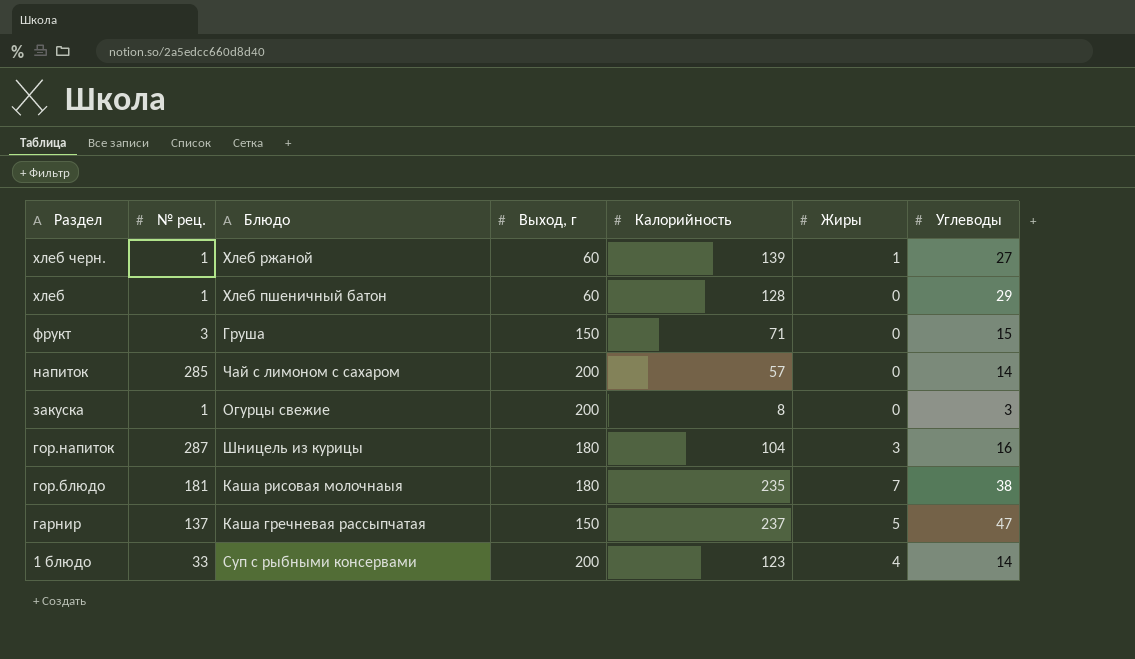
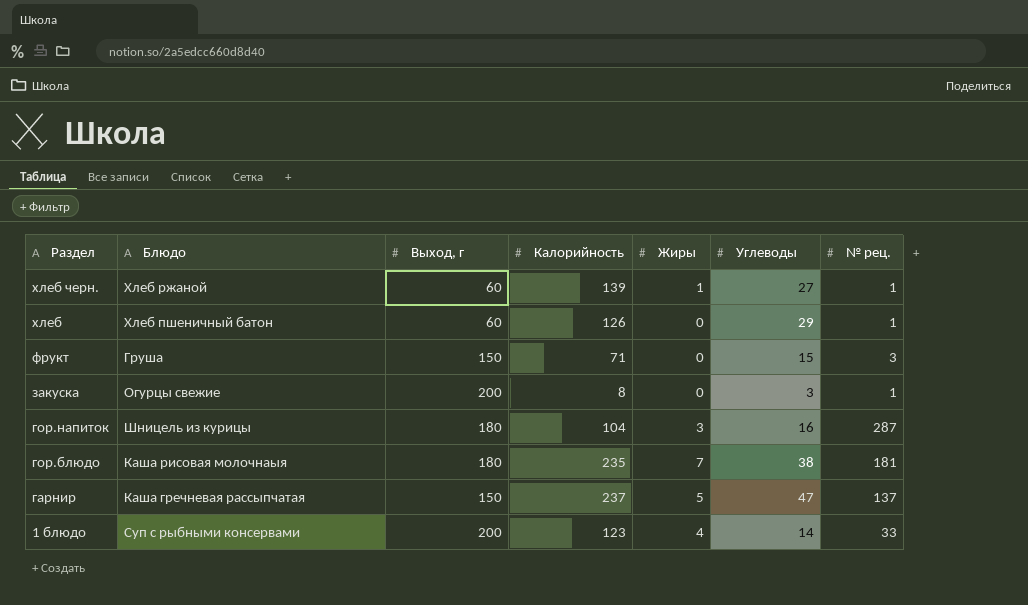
column № рец. | position: 2 -> 7
row напиток: 285 | Чай с лимоном с сахаром | 200 | 57 | 0 | 14 -> none
хлеб | Калорийность: 128 -> 126

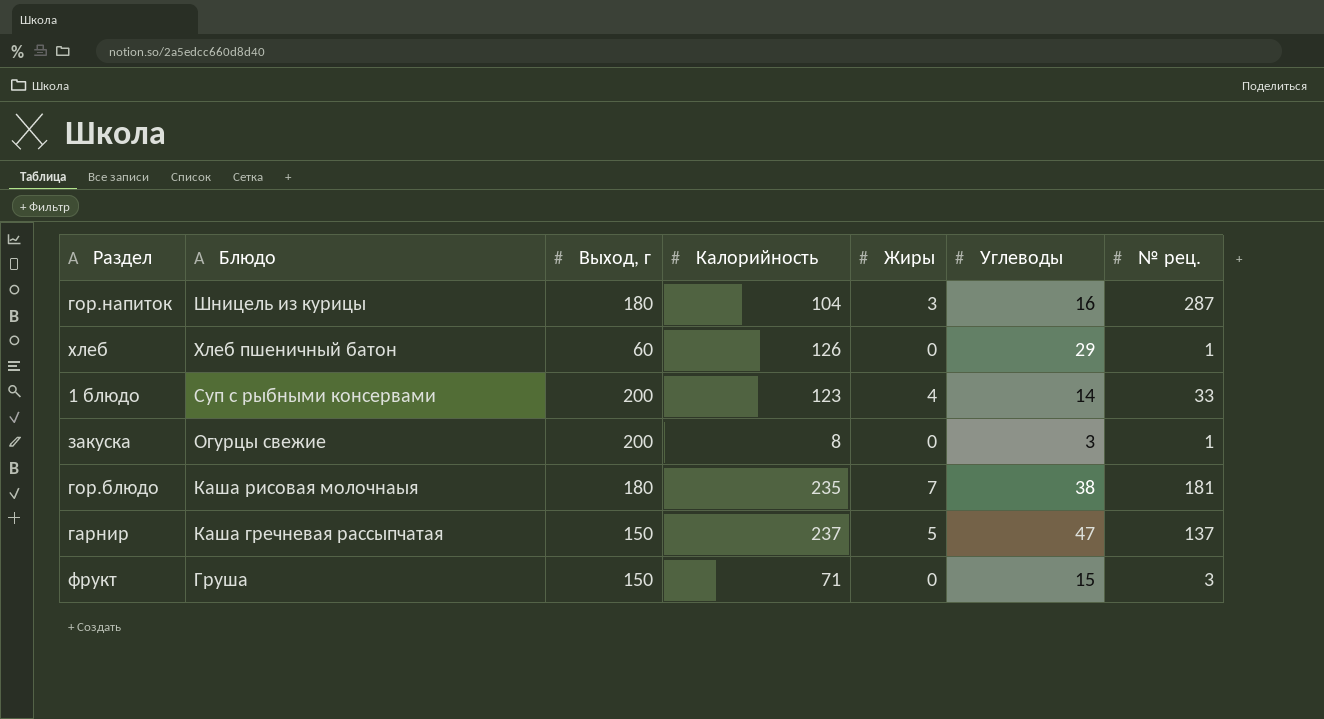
row order: Раздел descending -> Блюдо descending
row хлеб черн.: Хлеб ржаной | 60 | 139 | 1 | 27 | 1 -> none

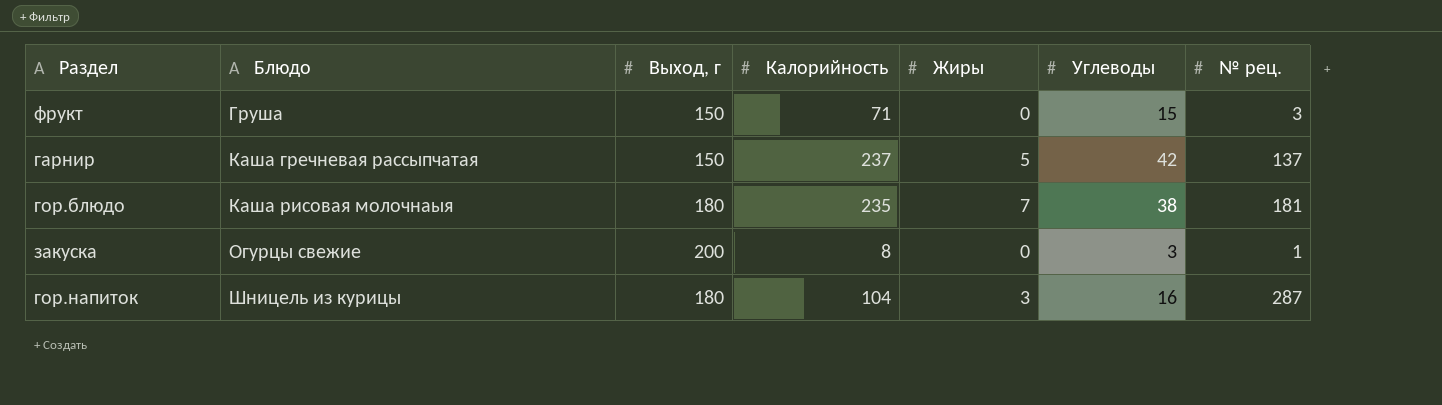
row order: Блюдо descending -> Блюдо ascending
row хлеб: Хлеб пшеничный батон | 60 | 126 | 0 | 29 | 1 -> none
row 1 блюдо: Суп с рыбными консервами | 200 | 123 | 4 | 14 | 33 -> none
гарнир | Углеводы: 47 -> 42

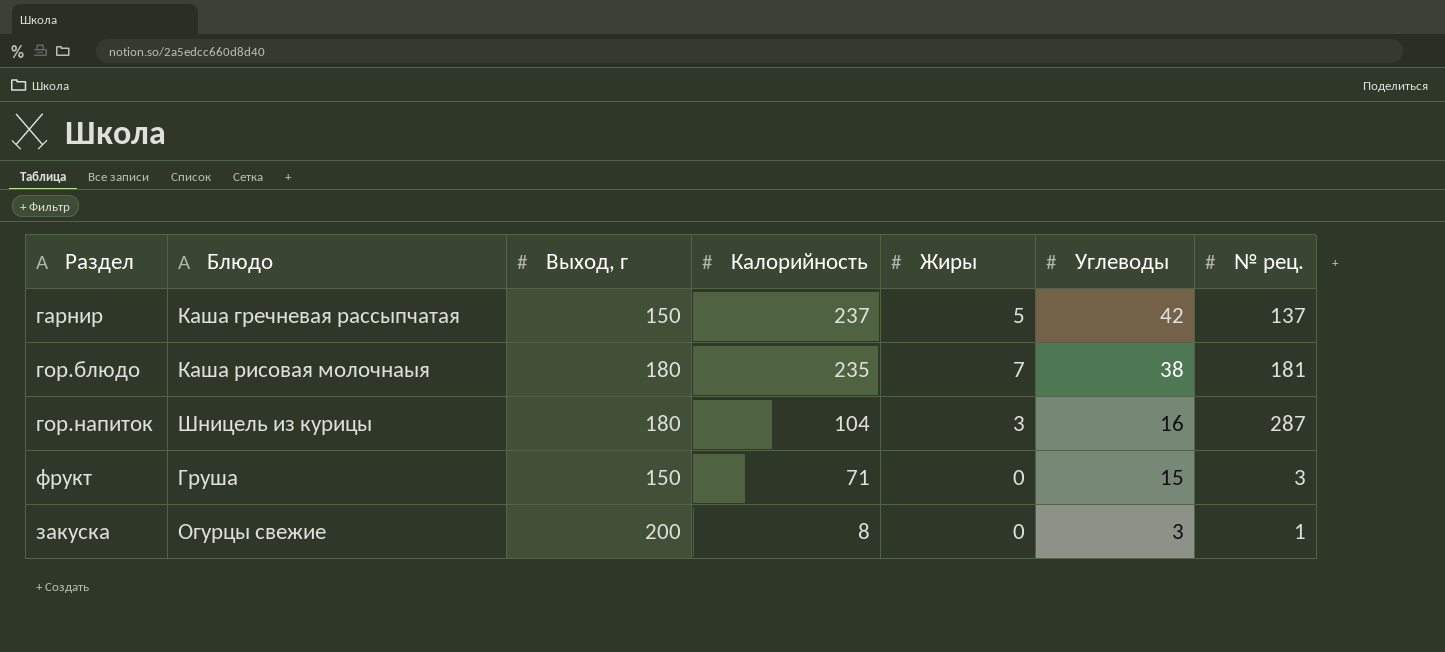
row order: Блюдо ascending -> Калорийность descending

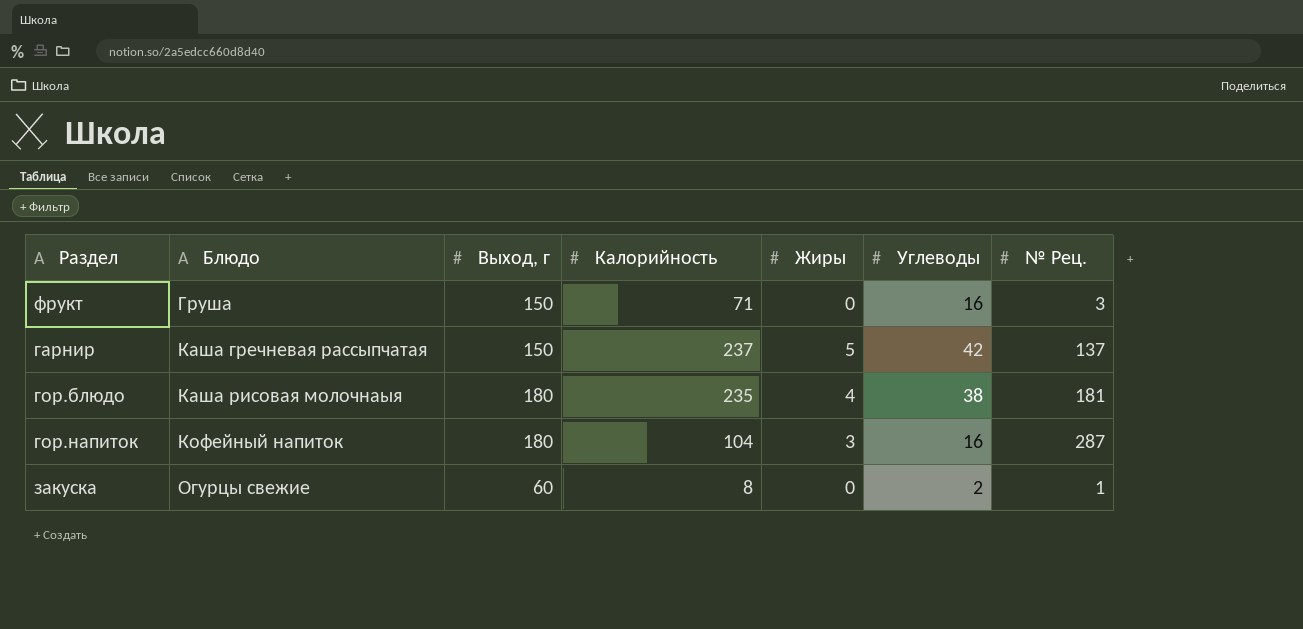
row order: Калорийность descending -> Блюдо ascending
column name: № рец. -> № Рец.
фрукт | Углеводы: 15 -> 16
гор.блюдо | Жиры: 7 -> 4
гор.напиток | Блюдо: Шницель из курицы -> Кофейный напиток
закуска | Выход, г: 200 -> 60
закуска | Углеводы: 3 -> 2

